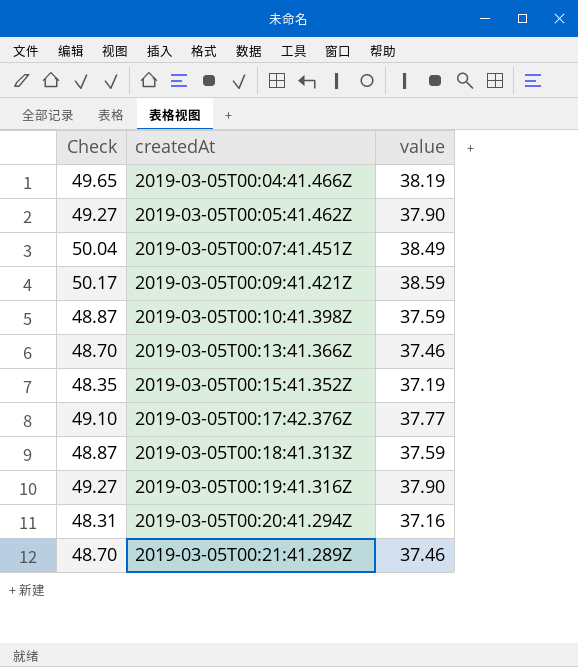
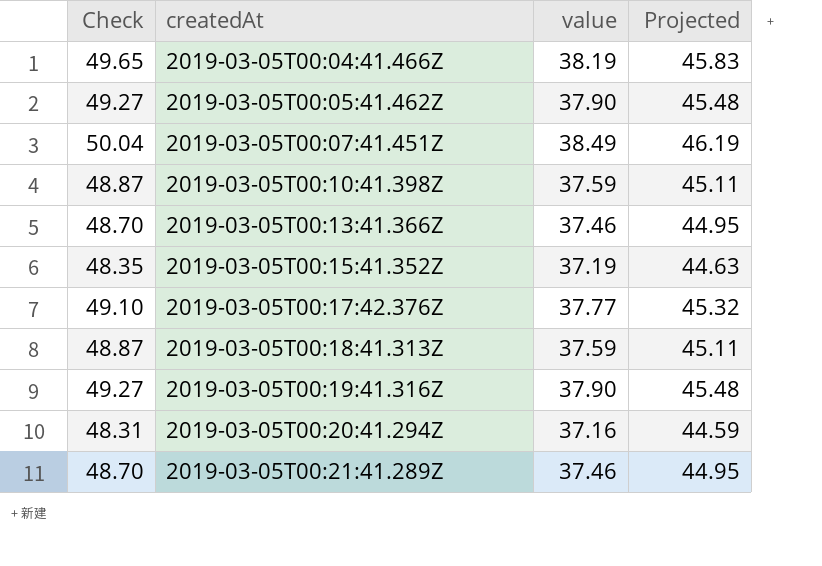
column Projected | formula: none -> [value] * 1.2
row 2019-03-05T00:09:41.421Z: 50.17 | 38.59 -> none

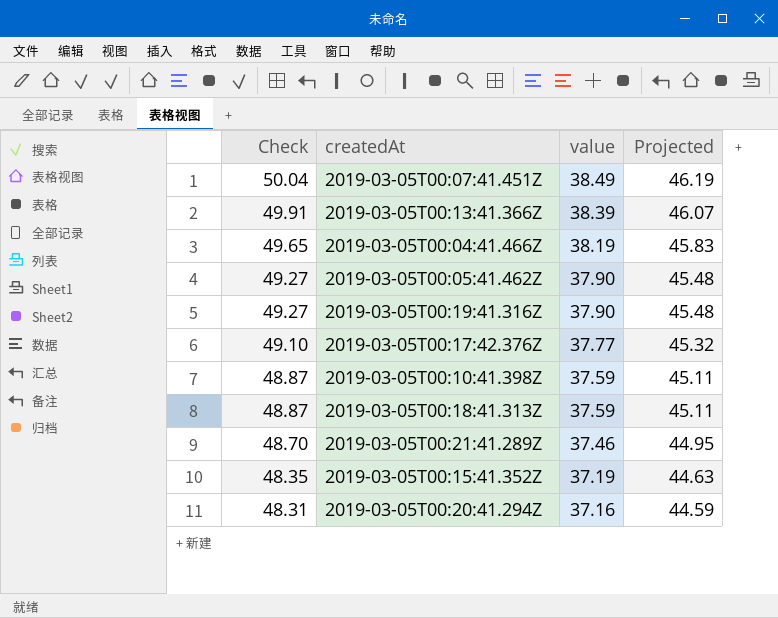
row order: createdAt ascending -> Check descending
2019-03-05T00:13:41.366Z | Check: 48.70 -> 49.91
2019-03-05T00:13:41.366Z | value: 37.46 -> 38.39
2019-03-05T00:13:41.366Z | Projected: 44.95 -> 46.07

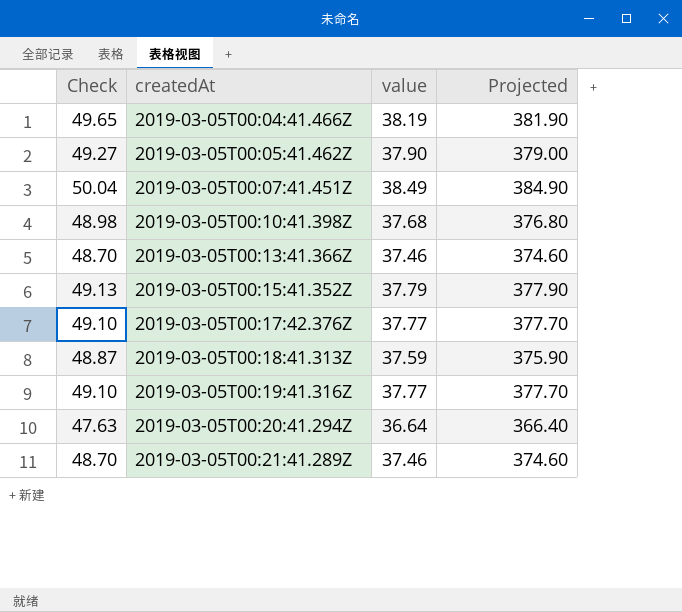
row order: Check descending -> createdAt ascending
column Projected | formula: [value] * 1.2 -> [value] * 10
2019-03-05T00:10:41.398Z | Check: 48.87 -> 48.98
2019-03-05T00:10:41.398Z | value: 37.59 -> 37.68
2019-03-05T00:13:41.366Z | Check: 49.91 -> 48.70
2019-03-05T00:13:41.366Z | value: 38.39 -> 37.46
2019-03-05T00:15:41.352Z | Check: 48.35 -> 49.13
2019-03-05T00:15:41.352Z | value: 37.19 -> 37.79
2019-03-05T00:19:41.316Z | Check: 49.27 -> 49.10
2019-03-05T00:19:41.316Z | value: 37.90 -> 37.77
2019-03-05T00:20:41.294Z | Check: 48.31 -> 47.63
2019-03-05T00:20:41.294Z | value: 37.16 -> 36.64

